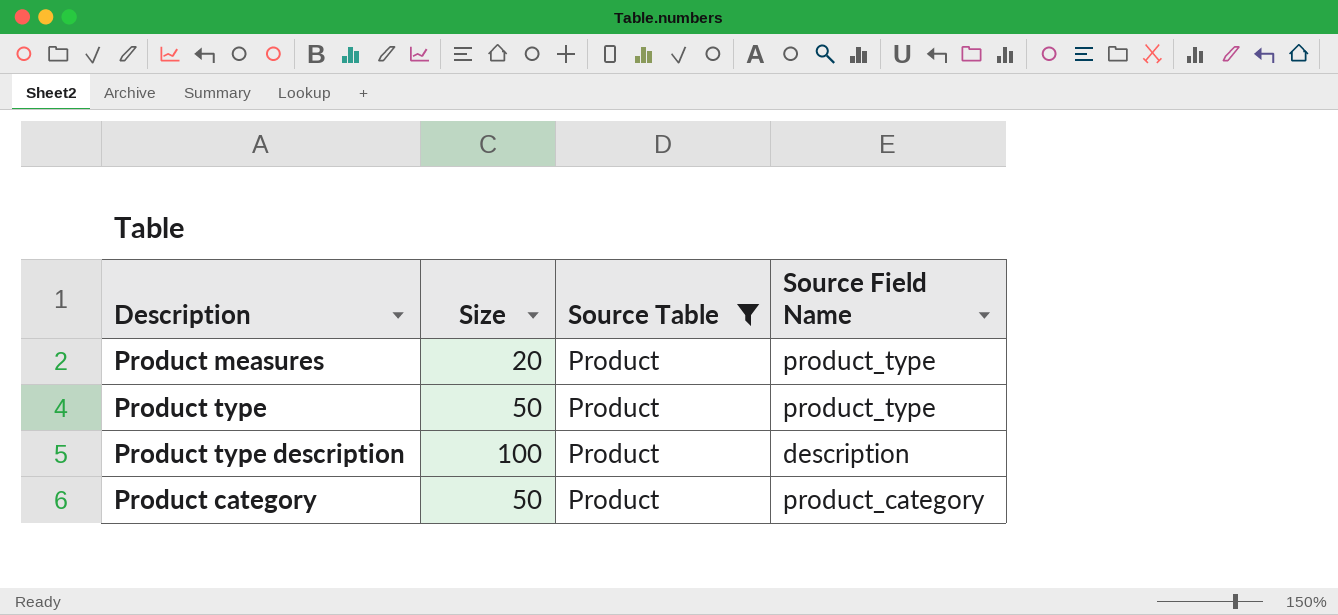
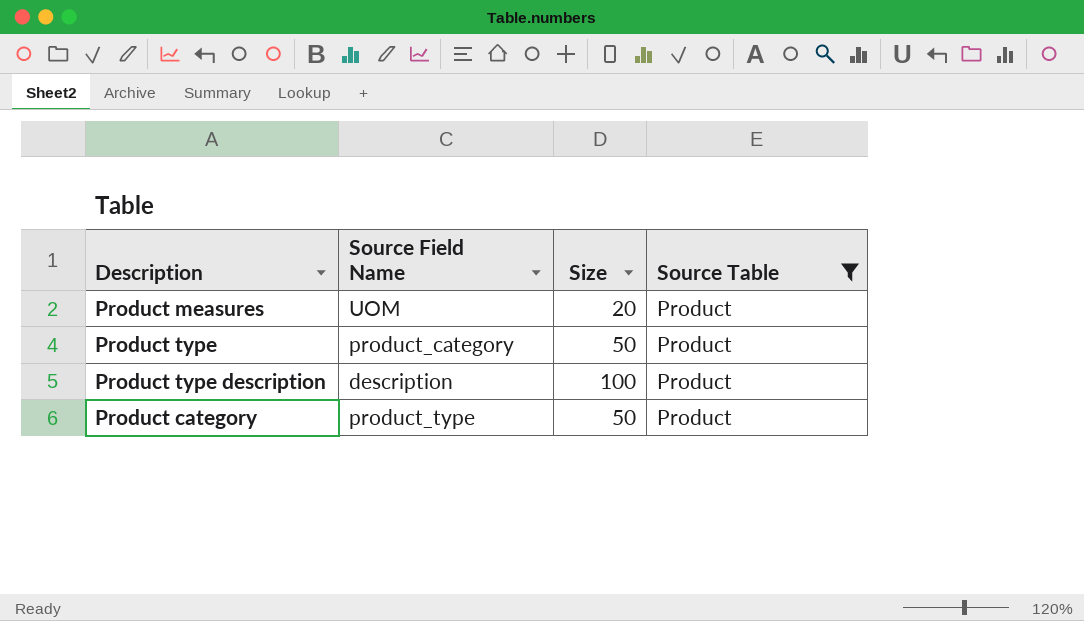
column Source Field Name | position: 4 -> 2
Product measures | Source Field Name: product_type -> UOM
Product type | Source Field Name: product_type -> product_category
Product category | Source Field Name: product_category -> product_type

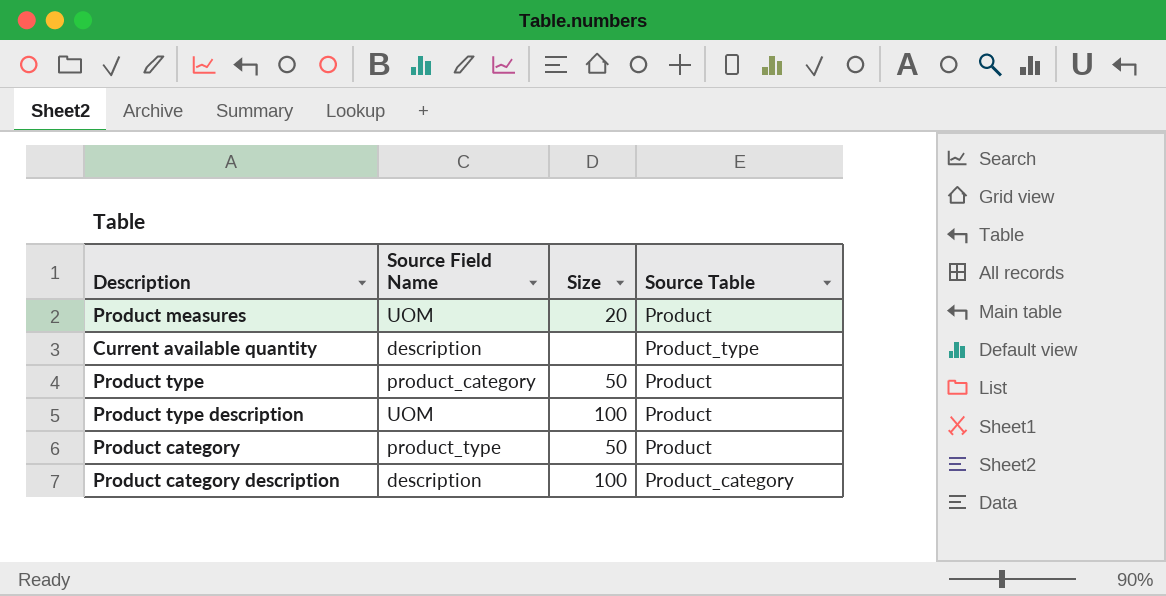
filter: Source Table = Product -> none
Product type description | Source Field Name: description -> UOM

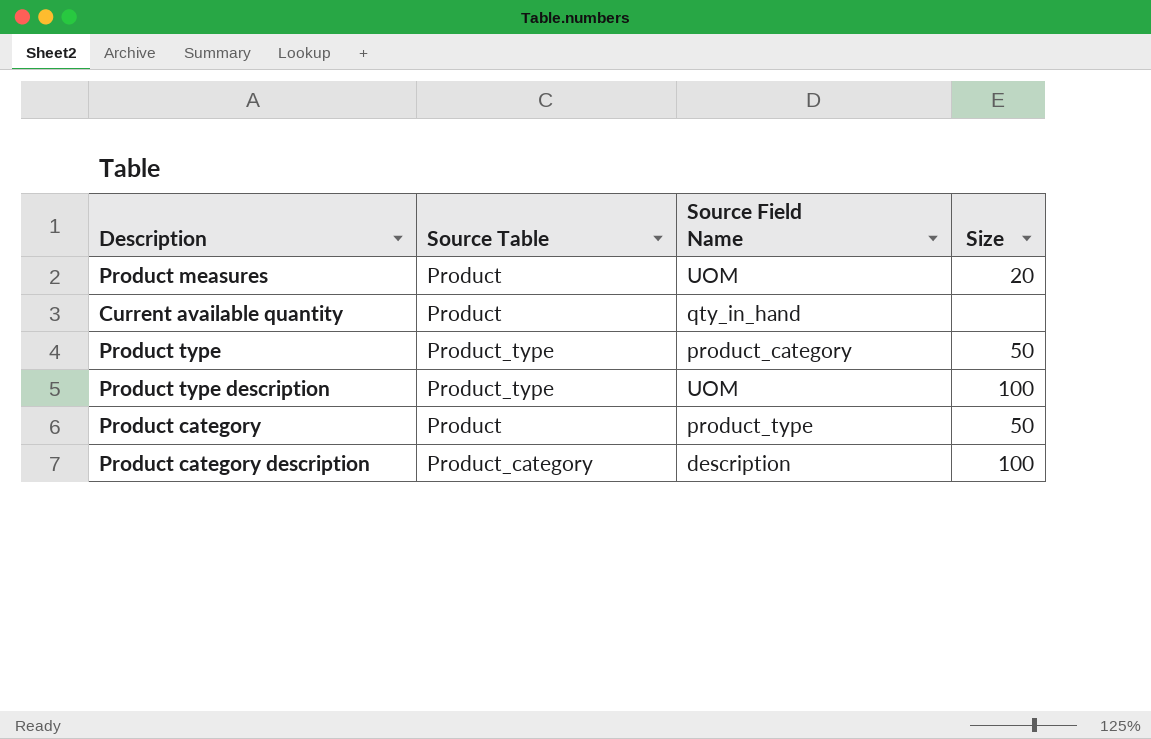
column Source Table | position: 4 -> 2
Current available quantity | Source Table: Product_type -> Product
Current available quantity | Source Field Name: description -> qty_in_hand
Product type | Source Table: Product -> Product_type
Product type description | Source Table: Product -> Product_type

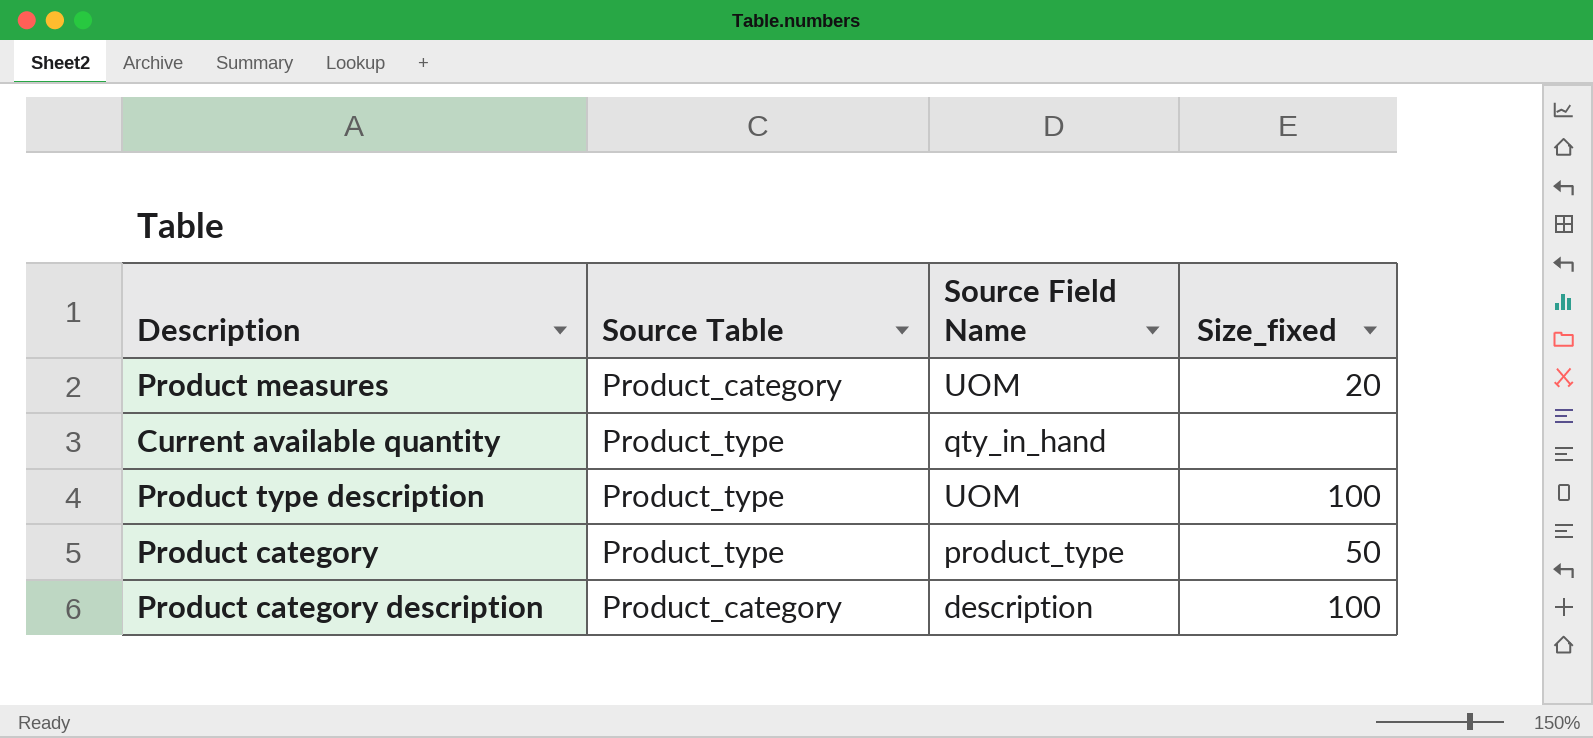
column name: Size -> Size_fixed
row Product type: Product_type | product_category | 50 -> none
Product measures | Source Table: Product -> Product_category
Current available quantity | Source Table: Product -> Product_type
Product category | Source Table: Product -> Product_type

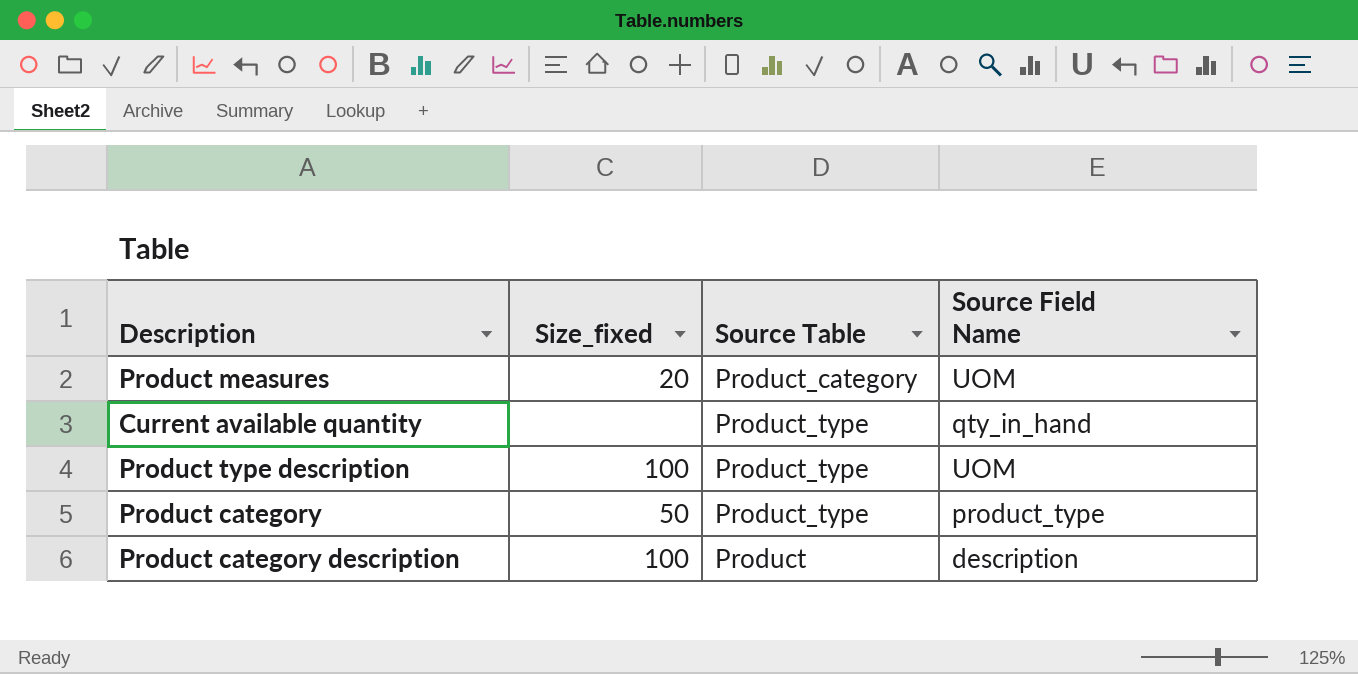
column Size_fixed | position: 4 -> 2
Product category description | Source Table: Product_category -> Product

